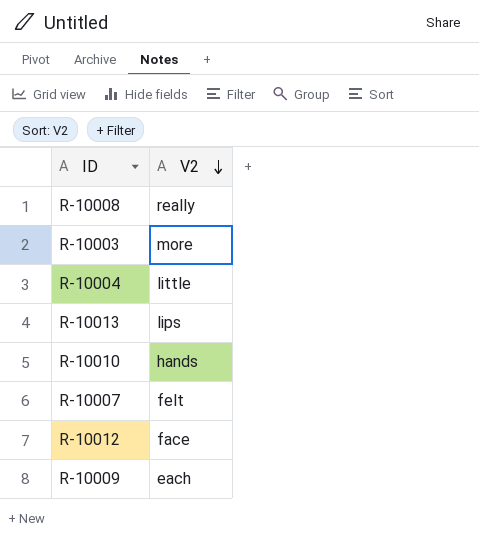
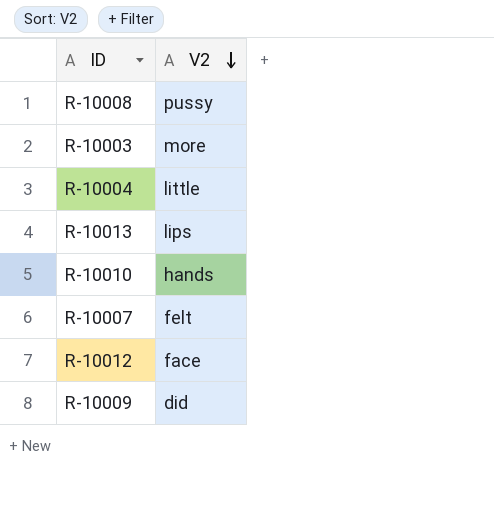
R-10008 | V2: really -> pussy
R-10009 | V2: each -> did

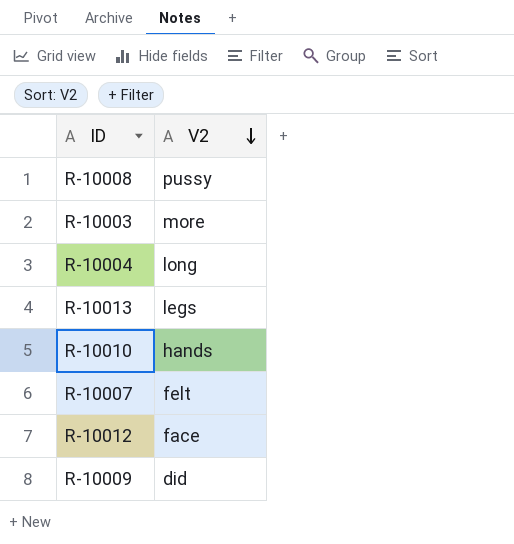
R-10004 | V2: little -> long
R-10013 | V2: lips -> legs

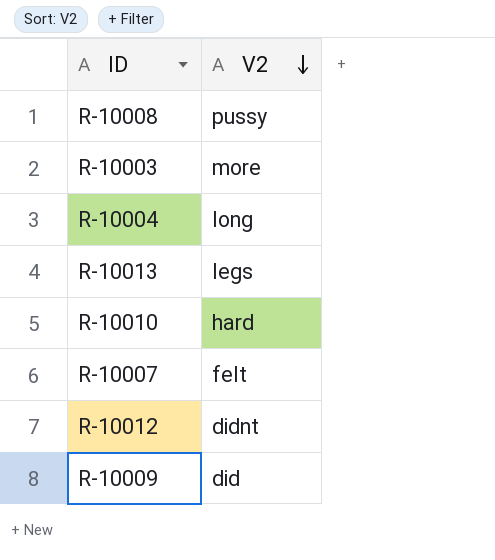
R-10010 | V2: hands -> hard
R-10012 | V2: face -> didnt

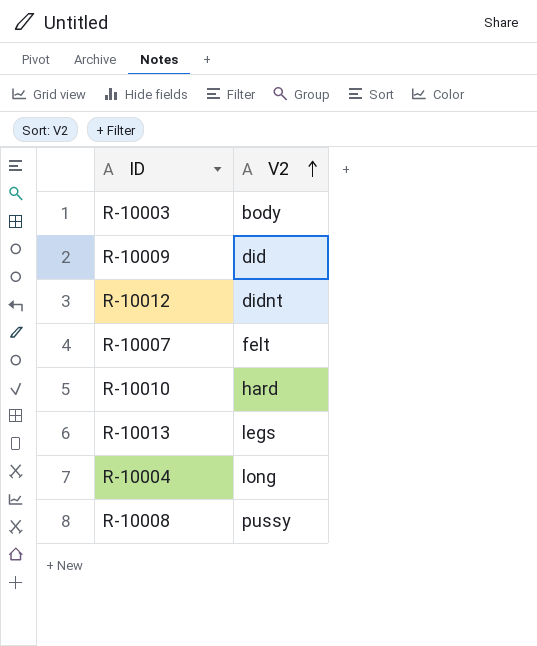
row order: V2 descending -> V2 ascending
R-10003 | V2: more -> body

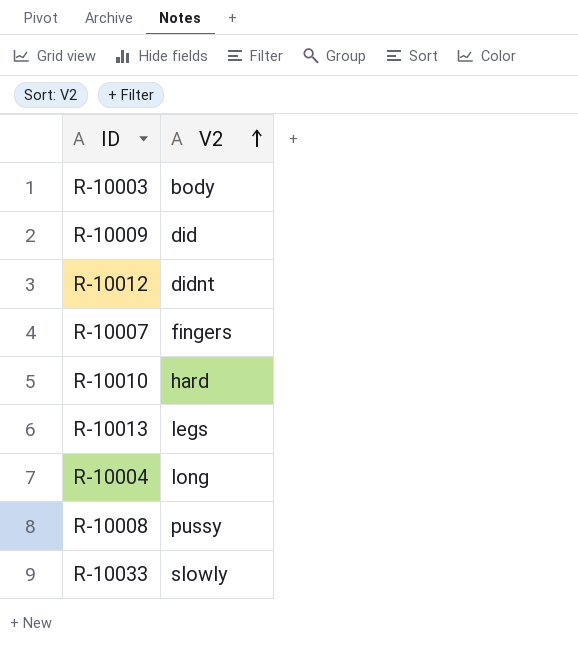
R-10007 | V2: felt -> fingers
row R-10033: none -> slowly

